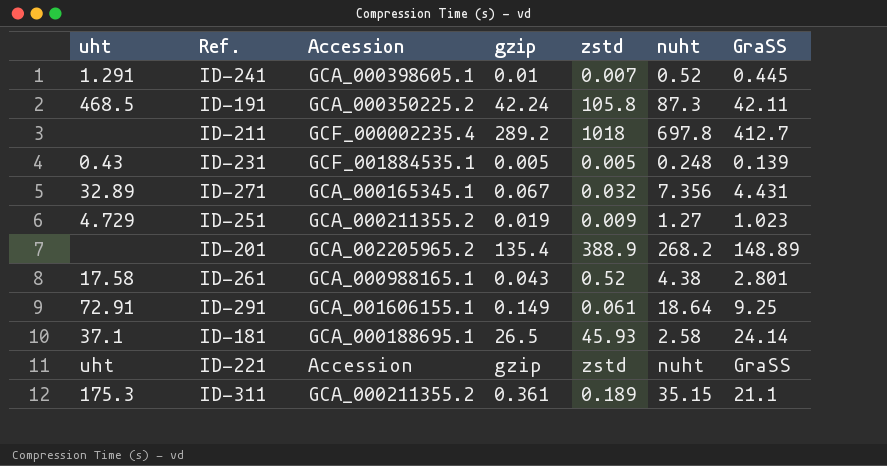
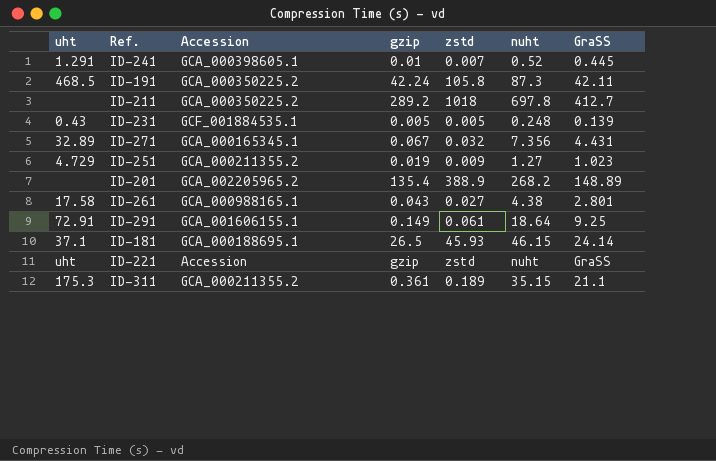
ID-211 | Accession: GCF_000002235.4 -> GCA_000350225.2
ID-261 | zstd: 0.52 -> 0.027
ID-181 | nuht: 2.58 -> 46.15

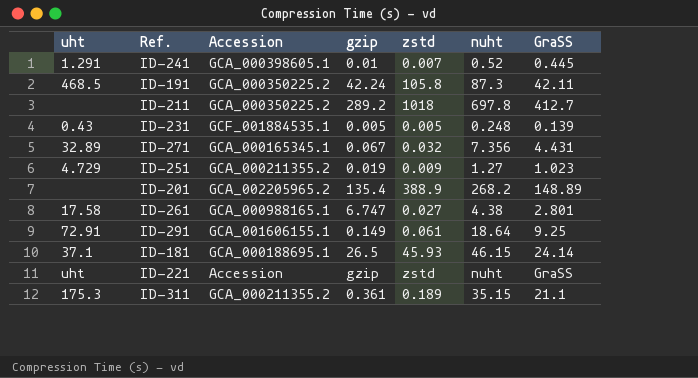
ID-261 | gzip: 0.043 -> 6.747

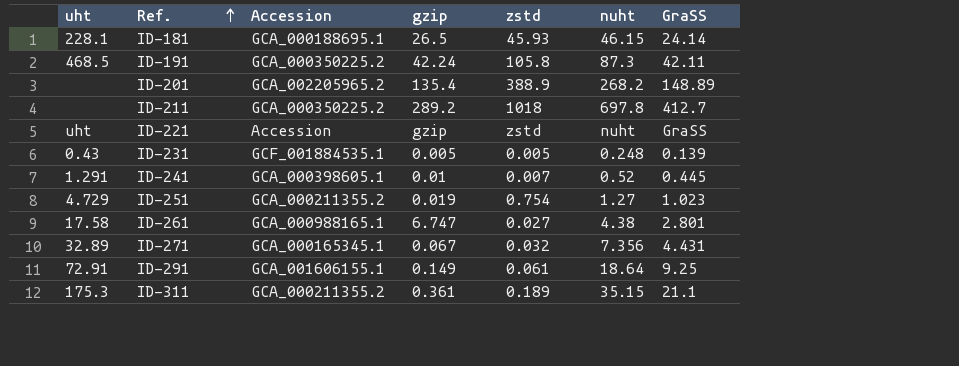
row order: none -> Ref. ascending
ID-181 | uht: 37.1 -> 228.1
ID-251 | zstd: 0.009 -> 0.754

